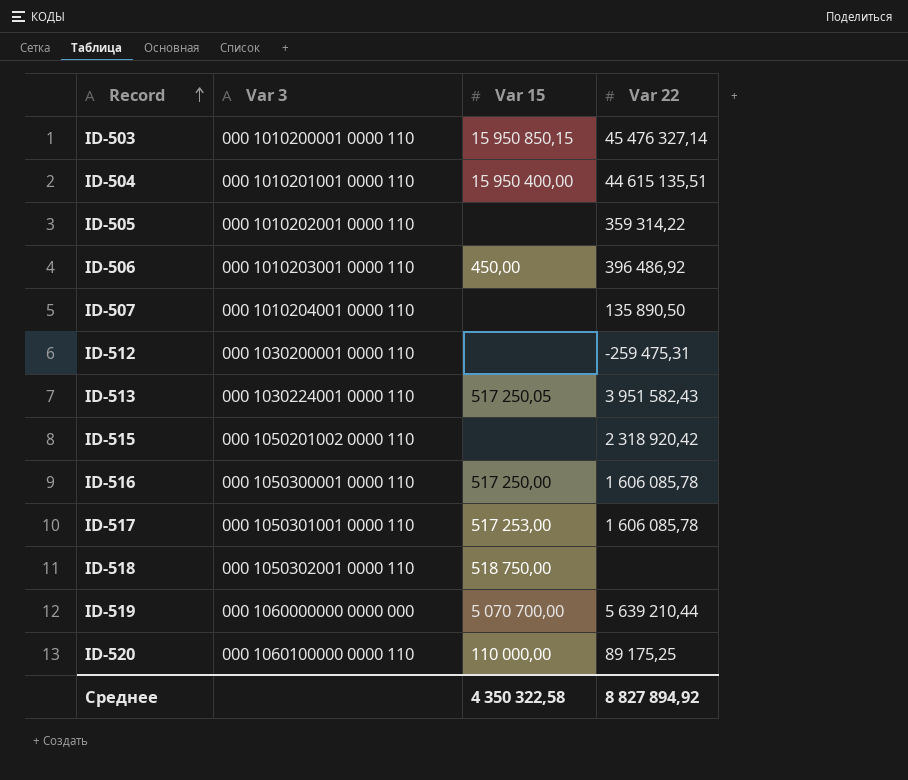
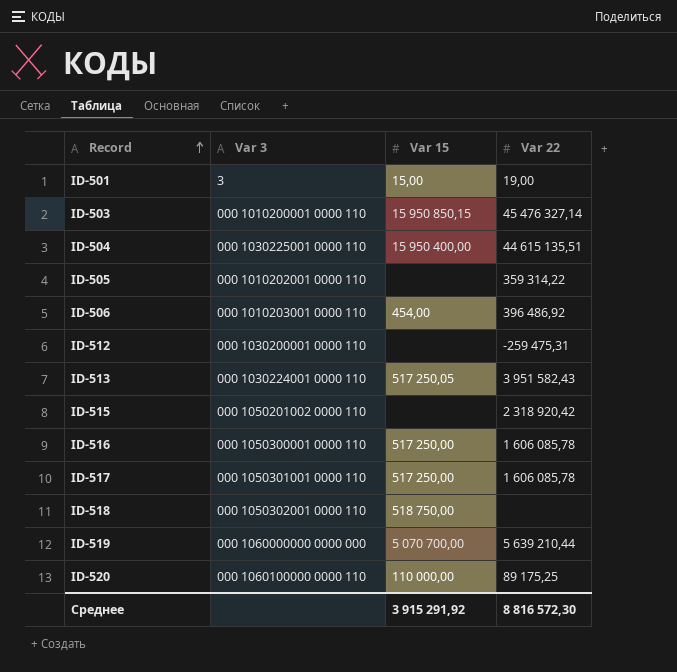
row ID-507: 000 1010204001 0000 110 | none | 135 890,50 -> none
row ID-501: none -> 3 | 15,00 | 19,00
ID-504 | Var 3: 000 1010201001 0000 110 -> 000 1030225001 0000 110
ID-506 | Var 15: 450,00 -> 454,00
ID-517 | Var 15: 517 253,00 -> 517 250,00
Среднее | Var 15: 4 350 322,58 -> 3 915 291,92
Среднее | Var 22: 8 827 894,92 -> 8 816 572,30

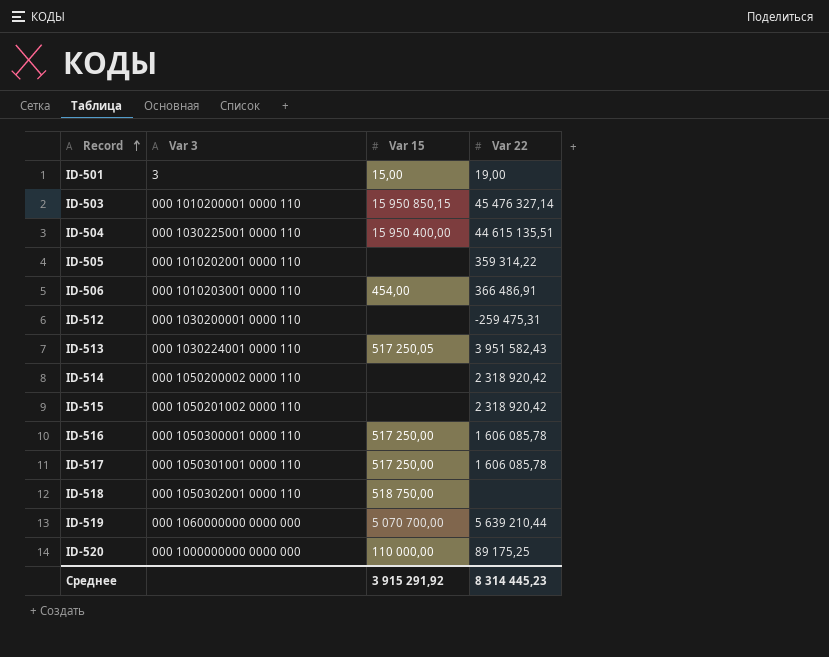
ID-506 | Var 22: 396 486,92 -> 366 486,91
row ID-514: none -> 000 1050200002 0000 110 | none | 2 318 920,42
ID-520 | Var 3: 000 1060100000 0000 110 -> 000 1000000000 0000 000
Среднее | Var 22: 8 816 572,30 -> 8 314 445,23

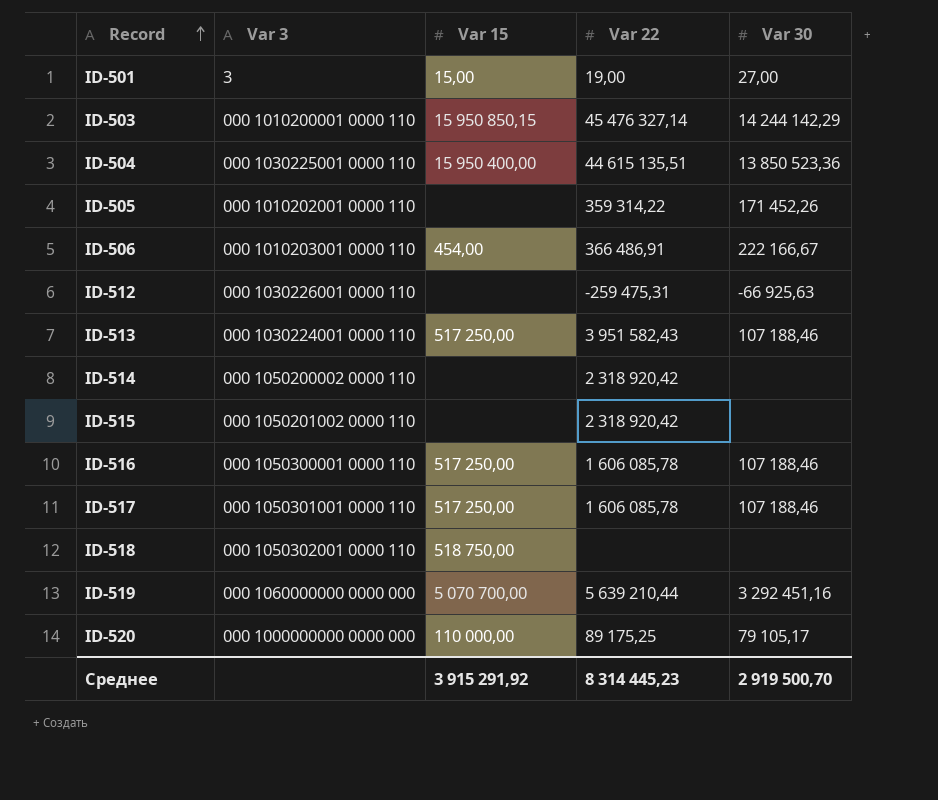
column Var 30 | position: none -> 5
ID-512 | Var 3: 000 1030200001 0000 110 -> 000 1030226001 0000 110
ID-513 | Var 15: 517 250,05 -> 517 250,00

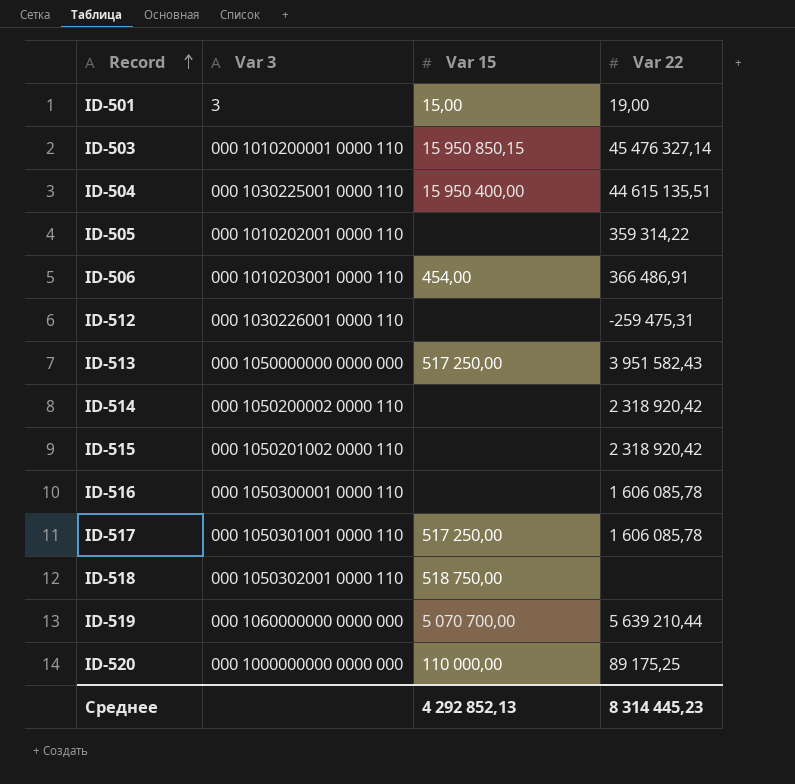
column Var 30 | position: 5 -> none
ID-513 | Var 3: 000 1030224001 0000 110 -> 000 1050000000 0000 000
ID-516 | Var 15: 517 250,00 -> none
Среднее | Var 15: 3 915 291,92 -> 4 292 852,13

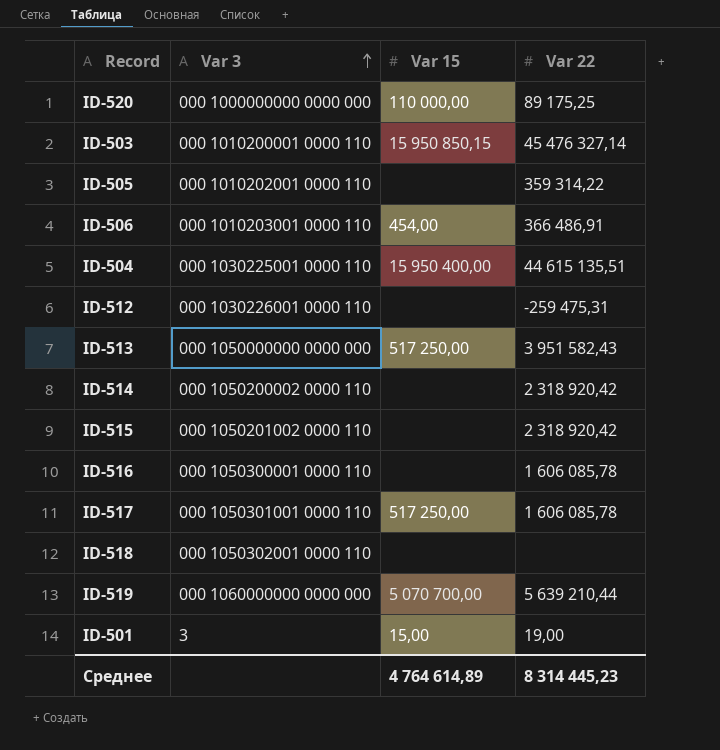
row order: Record ascending -> Var 3 ascending
ID-518 | Var 15: 518 750,00 -> none
Среднее | Var 15: 4 292 852,13 -> 4 764 614,89

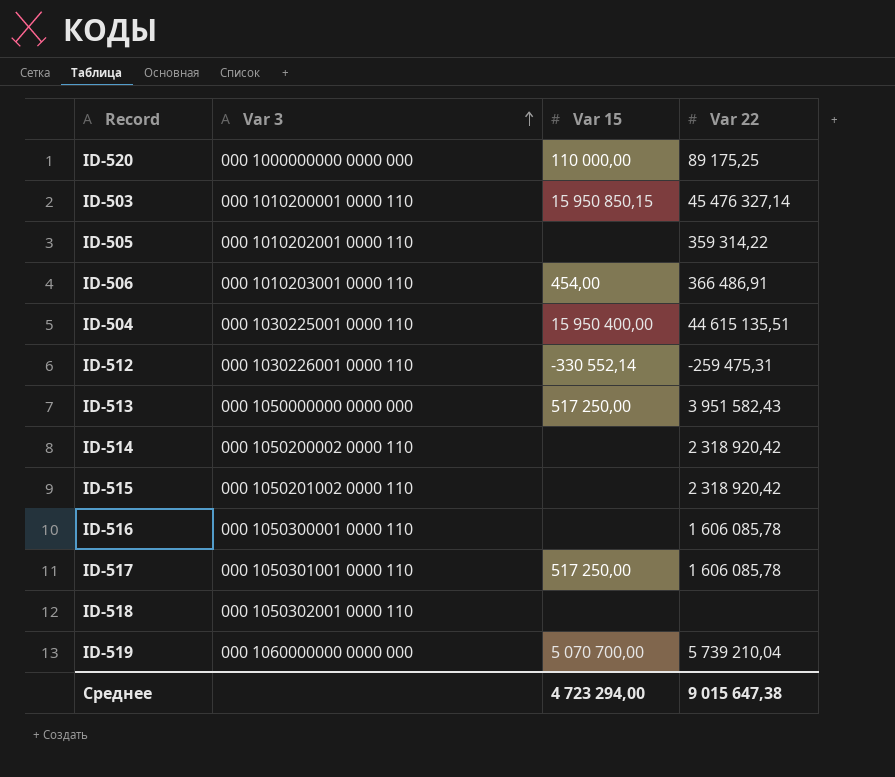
row ID-501: 3 | 15,00 | 19,00 -> none
ID-512 | Var 15: none -> -330 552,14
ID-519 | Var 22: 5 639 210,44 -> 5 739 210,04
Среднее | Var 15: 4 764 614,89 -> 4 723 294,00
Среднее | Var 22: 8 314 445,23 -> 9 015 647,38

